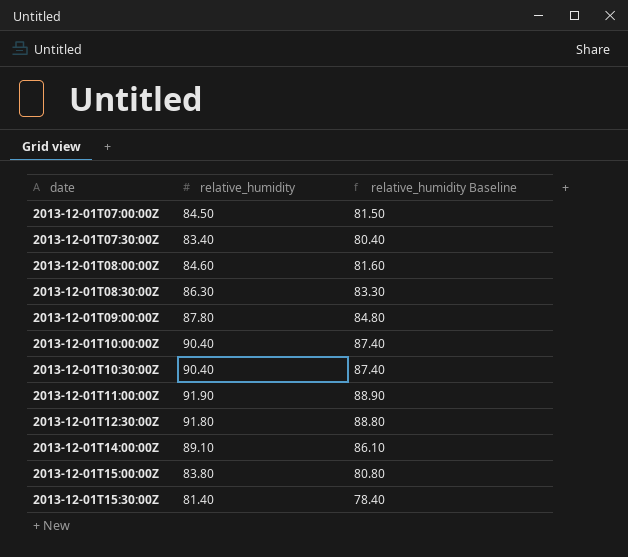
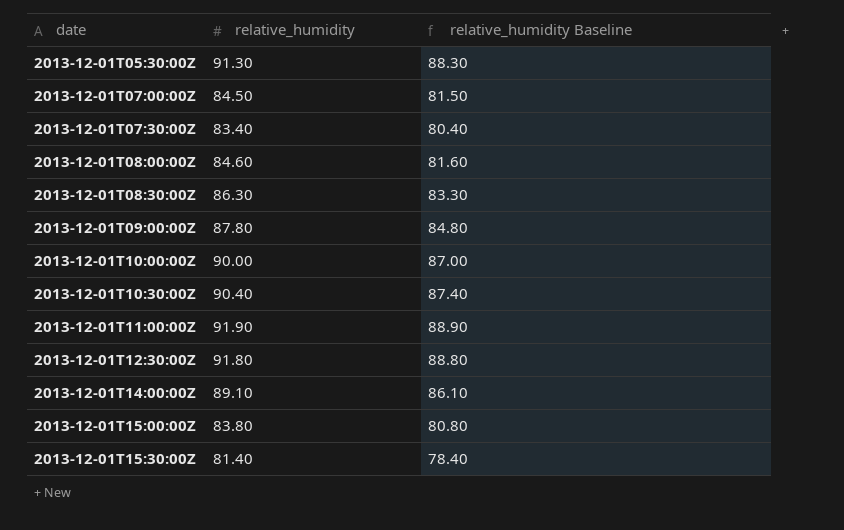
row 2013-12-01T05:30:00Z: none -> 91.30 | 88.30
2013-12-01T10:00:00Z | relative_humidity: 90.40 -> 90.00
2013-12-01T10:00:00Z | relative_humidity Baseline: 87.40 -> 87.00

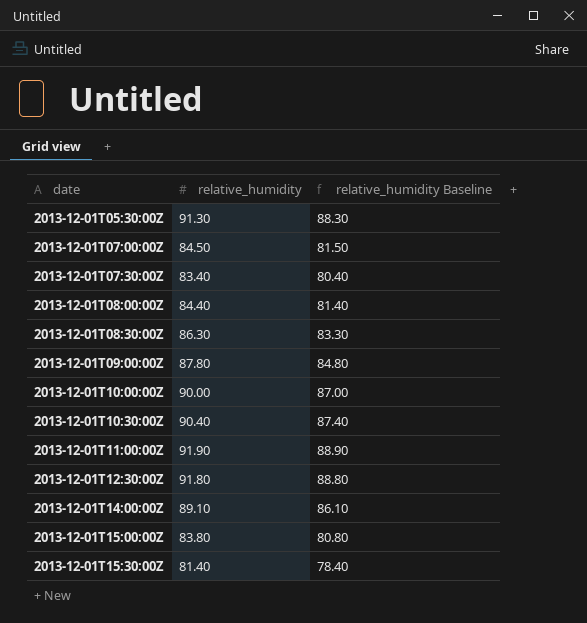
2013-12-01T08:00:00Z | relative_humidity: 84.60 -> 84.40
2013-12-01T08:00:00Z | relative_humidity Baseline: 81.60 -> 81.40

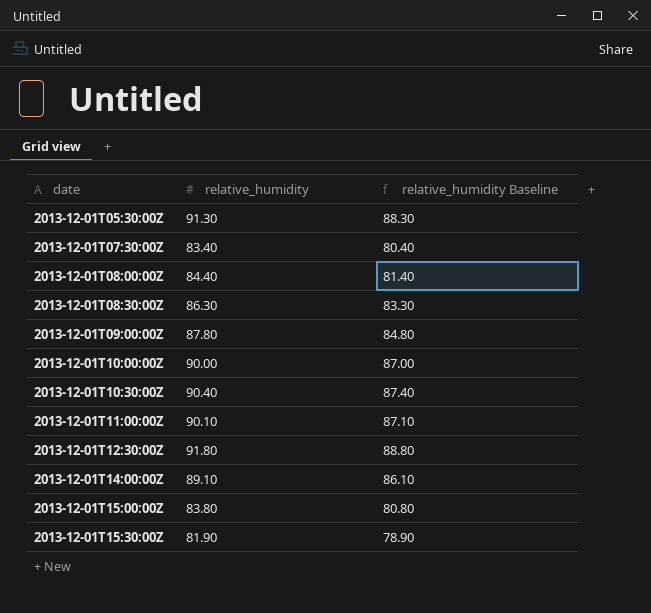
row 2013-12-01T07:00:00Z: 84.50 | 81.50 -> none
2013-12-01T11:00:00Z | relative_humidity: 91.90 -> 90.10
2013-12-01T11:00:00Z | relative_humidity Baseline: 88.90 -> 87.10
2013-12-01T15:30:00Z | relative_humidity: 81.40 -> 81.90
2013-12-01T15:30:00Z | relative_humidity Baseline: 78.40 -> 78.90

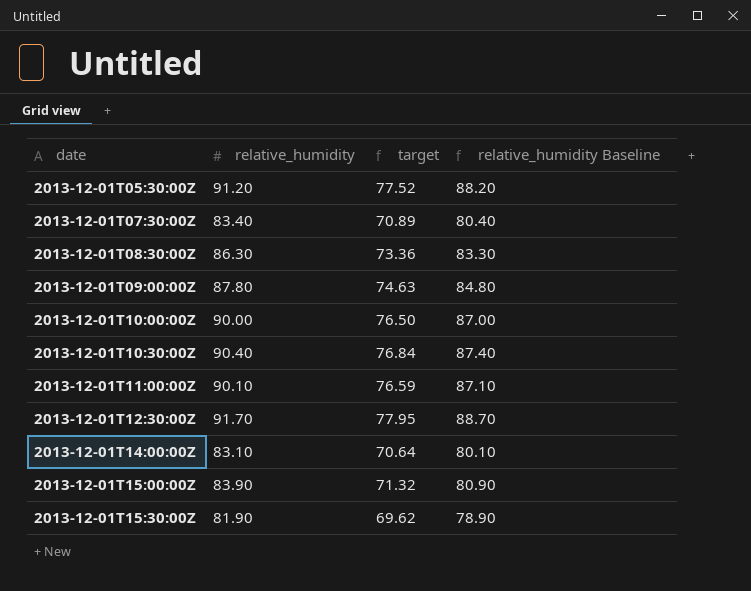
column target | formula: none -> [relative_humidity] * 0.85
row 2013-12-01T08:00:00Z: 84.40 | 81.40 -> none
2013-12-01T05:30:00Z | relative_humidity: 91.30 -> 91.20
2013-12-01T05:30:00Z | relative_humidity Baseline: 88.30 -> 88.20
2013-12-01T12:30:00Z | relative_humidity: 91.80 -> 91.70
2013-12-01T12:30:00Z | relative_humidity Baseline: 88.80 -> 88.70
2013-12-01T14:00:00Z | relative_humidity: 89.10 -> 83.10
2013-12-01T14:00:00Z | relative_humidity Baseline: 86.10 -> 80.10
2013-12-01T15:00:00Z | relative_humidity: 83.80 -> 83.90
2013-12-01T15:00:00Z | relative_humidity Baseline: 80.80 -> 80.90

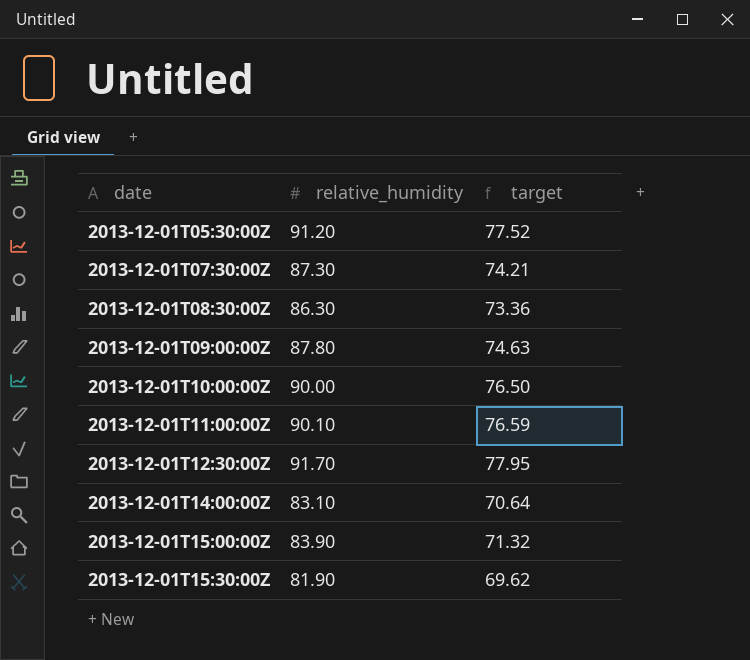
column relative_humidity Baseline | formula: [relative_humidity] - 3 -> none
row 2013-12-01T10:30:00Z: 90.40 | 76.84 | 87.40 -> none
2013-12-01T07:30:00Z | relative_humidity: 83.40 -> 87.30
2013-12-01T07:30:00Z | target: 70.89 -> 74.21

